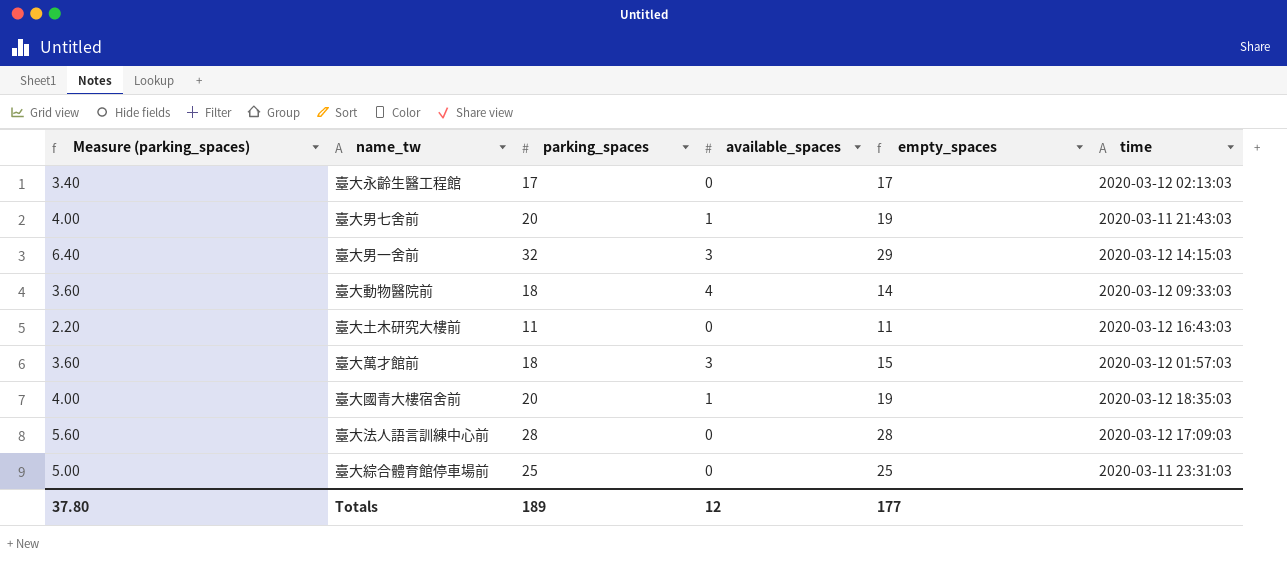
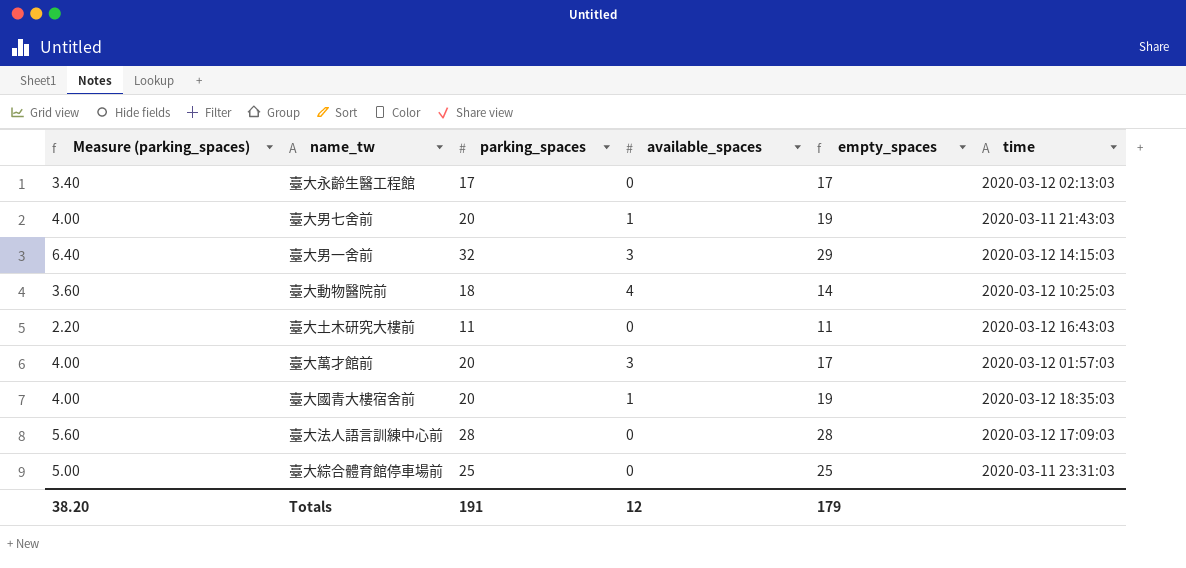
臺大動物醫院前 | time: 2020-03-12 09:33:03 -> 2020-03-12 10:25:03
臺大萬才館前 | Measure (parking_spaces): 3.60 -> 4.00
臺大萬才館前 | parking_spaces: 18 -> 20
臺大萬才館前 | empty_spaces: 15 -> 17
Totals | Measure (parking_spaces): 37.80 -> 38.20
Totals | parking_spaces: 189 -> 191
Totals | empty_spaces: 177 -> 179

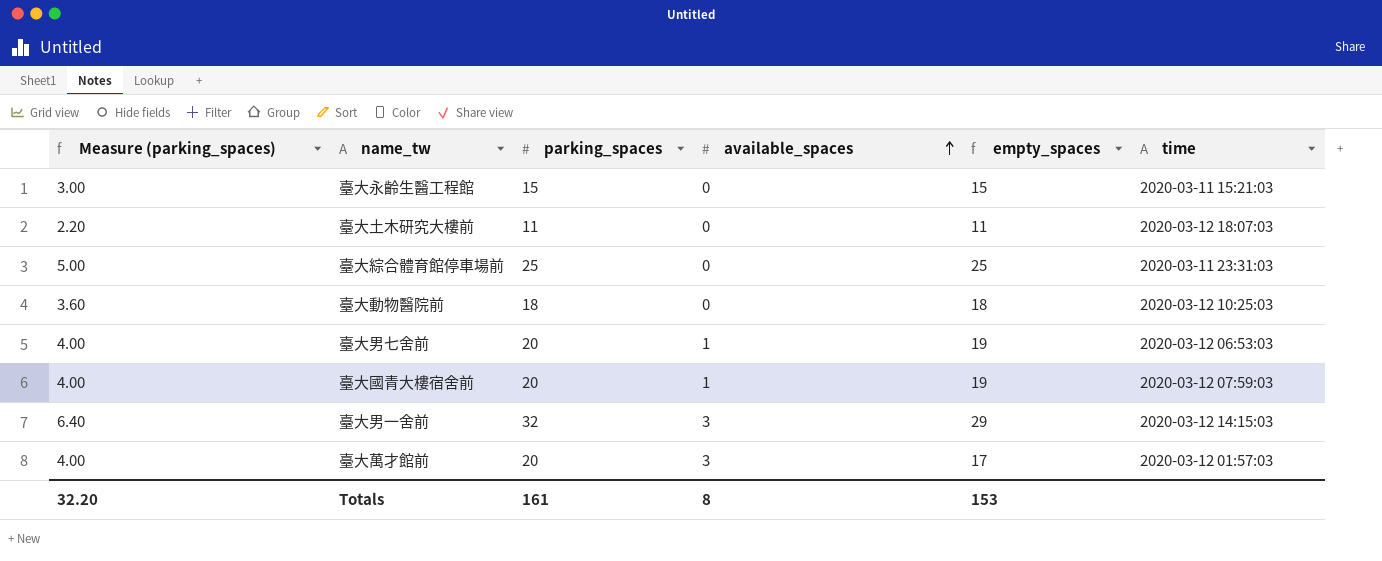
row order: none -> available_spaces ascending
row 臺大法人語言訓練中心前: 5.60 | 28 | 0 | 28 | 2020-03-12 17:09:03 -> none
臺大永齡生醫工程館 | Measure (parking_spaces): 3.40 -> 3.00
臺大永齡生醫工程館 | parking_spaces: 17 -> 15
臺大永齡生醫工程館 | empty_spaces: 17 -> 15
臺大永齡生醫工程館 | time: 2020-03-12 02:13:03 -> 2020-03-11 15:21:03
臺大土木研究大樓前 | time: 2020-03-12 16:43:03 -> 2020-03-12 18:07:03
臺大動物醫院前 | available_spaces: 4 -> 0
臺大動物醫院前 | empty_spaces: 14 -> 18
臺大男七舍前 | time: 2020-03-11 21:43:03 -> 2020-03-12 06:53:03
臺大國青大樓宿舍前 | time: 2020-03-12 18:35:03 -> 2020-03-12 07:59:03
Totals | Measure (parking_spaces): 38.20 -> 32.20
Totals | parking_spaces: 191 -> 161
Totals | available_spaces: 12 -> 8
Totals | empty_spaces: 179 -> 153

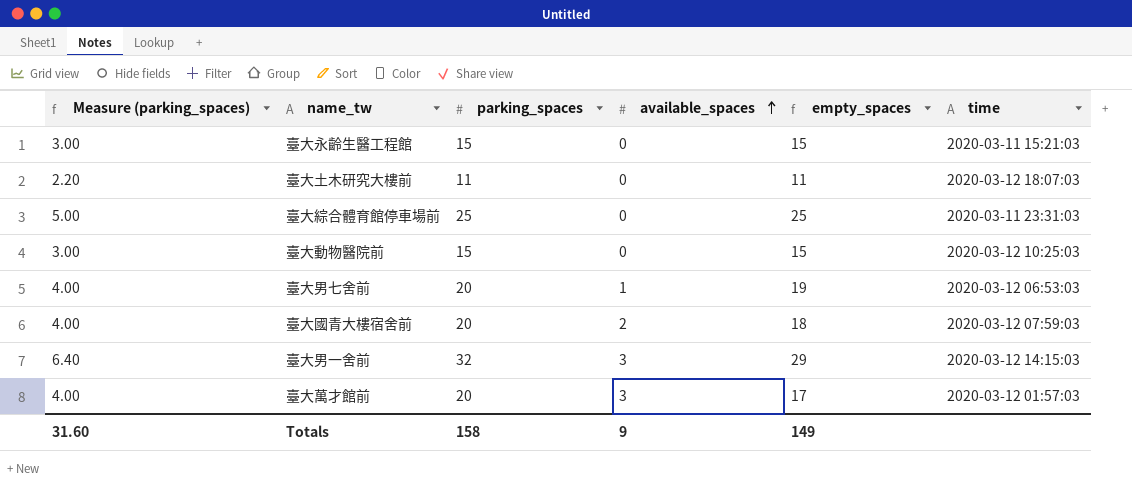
臺大動物醫院前 | Measure (parking_spaces): 3.60 -> 3.00
臺大動物醫院前 | parking_spaces: 18 -> 15
臺大動物醫院前 | empty_spaces: 18 -> 15
臺大國青大樓宿舍前 | available_spaces: 1 -> 2
臺大國青大樓宿舍前 | empty_spaces: 19 -> 18
Totals | Measure (parking_spaces): 32.20 -> 31.60
Totals | parking_spaces: 161 -> 158
Totals | available_spaces: 8 -> 9
Totals | empty_spaces: 153 -> 149

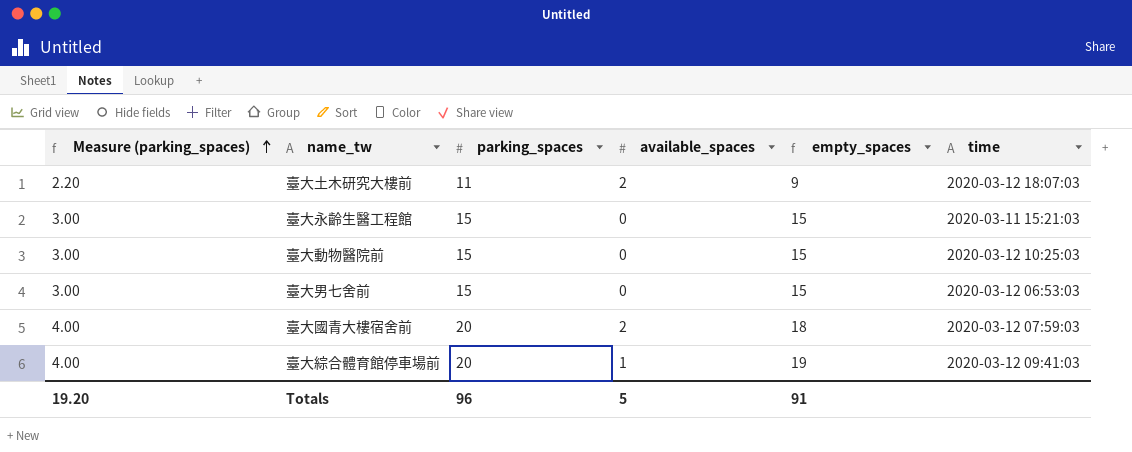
row order: available_spaces ascending -> Measure (parking_spaces) ascending
row 臺大男一舍前: 6.40 | 32 | 3 | 29 | 2020-03-12 14:15:03 -> none
row 臺大萬才館前: 4.00 | 20 | 3 | 17 | 2020-03-12 01:57:03 -> none
臺大土木研究大樓前 | available_spaces: 0 -> 2
臺大土木研究大樓前 | empty_spaces: 11 -> 9
臺大男七舍前 | Measure (parking_spaces): 4.00 -> 3.00
臺大男七舍前 | parking_spaces: 20 -> 15
臺大男七舍前 | available_spaces: 1 -> 0
臺大男七舍前 | empty_spaces: 19 -> 15
臺大綜合體育館停車場前 | Measure (parking_spaces): 5.00 -> 4.00
臺大綜合體育館停車場前 | parking_spaces: 25 -> 20
臺大綜合體育館停車場前 | available_spaces: 0 -> 1
臺大綜合體育館停車場前 | empty_spaces: 25 -> 19
臺大綜合體育館停車場前 | time: 2020-03-11 23:31:03 -> 2020-03-12 09:41:03
Totals | Measure (parking_spaces): 31.60 -> 19.20
Totals | parking_spaces: 158 -> 96
Totals | available_spaces: 9 -> 5
Totals | empty_spaces: 149 -> 91

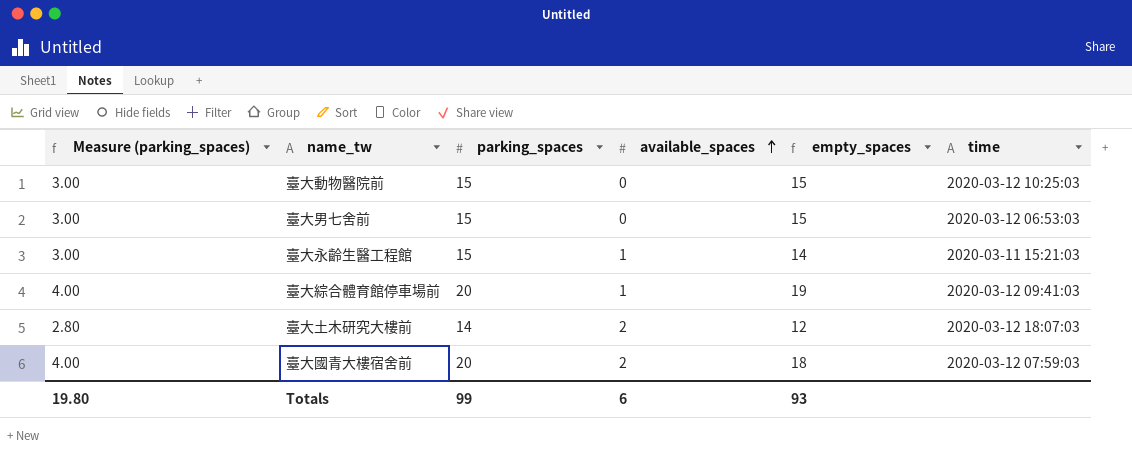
row order: Measure (parking_spaces) ascending -> available_spaces ascending
臺大永齡生醫工程館 | available_spaces: 0 -> 1
臺大永齡生醫工程館 | empty_spaces: 15 -> 14
臺大土木研究大樓前 | Measure (parking_spaces): 2.20 -> 2.80
臺大土木研究大樓前 | parking_spaces: 11 -> 14
臺大土木研究大樓前 | empty_spaces: 9 -> 12
Totals | Measure (parking_spaces): 19.20 -> 19.80
Totals | parking_spaces: 96 -> 99
Totals | available_spaces: 5 -> 6
Totals | empty_spaces: 91 -> 93

